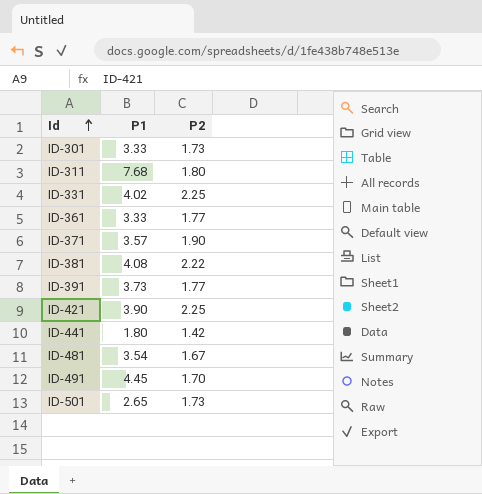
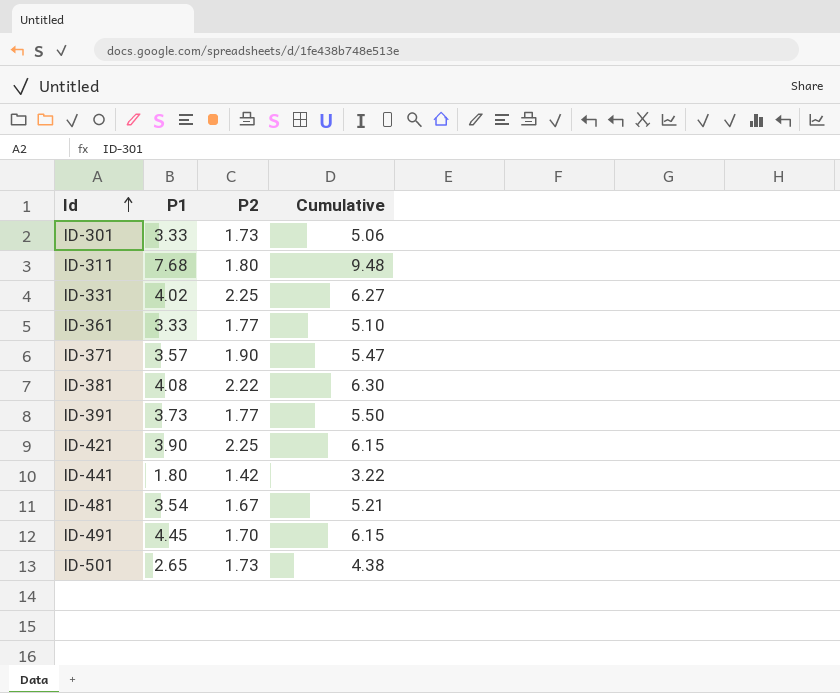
column Cumulative | formula: none -> [P1] + [P2]

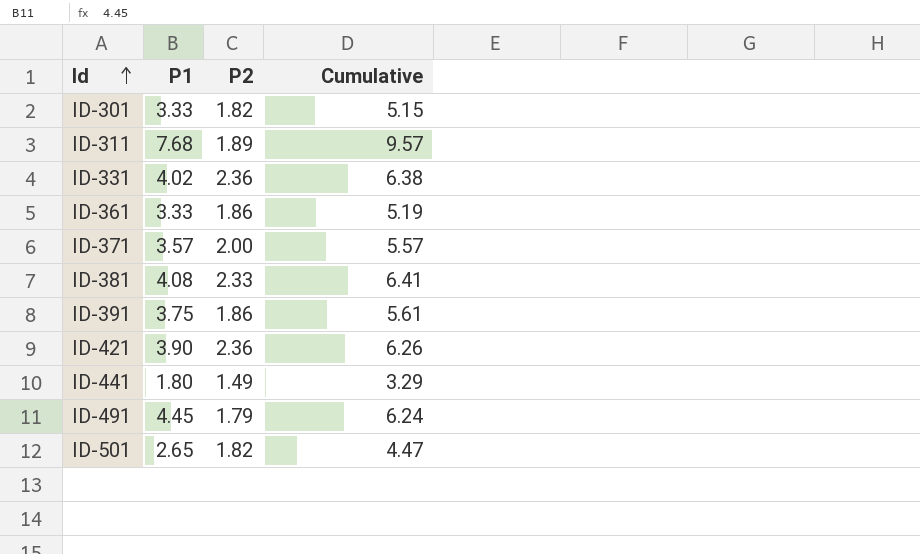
row ID-481: 3.54 | 1.67 | 5.21 -> none
ID-301 | P2: 1.73 -> 1.82
ID-301 | Cumulative: 5.06 -> 5.15
ID-311 | P2: 1.80 -> 1.89
ID-311 | Cumulative: 9.48 -> 9.57
ID-331 | P2: 2.25 -> 2.36
ID-331 | Cumulative: 6.27 -> 6.38
ID-361 | P2: 1.77 -> 1.86
ID-361 | Cumulative: 5.10 -> 5.19
ID-371 | P2: 1.90 -> 2.00
ID-371 | Cumulative: 5.47 -> 5.57
ID-381 | P2: 2.22 -> 2.33
ID-381 | Cumulative: 6.30 -> 6.41
ID-391 | P1: 3.73 -> 3.75
ID-391 | P2: 1.77 -> 1.86
ID-391 | Cumulative: 5.50 -> 5.61
ID-421 | P2: 2.25 -> 2.36
ID-421 | Cumulative: 6.15 -> 6.26
ID-441 | P2: 1.42 -> 1.49
ID-441 | Cumulative: 3.22 -> 3.29
ID-491 | P2: 1.70 -> 1.79
ID-491 | Cumulative: 6.15 -> 6.24
ID-501 | P2: 1.73 -> 1.82
ID-501 | Cumulative: 4.38 -> 4.47

